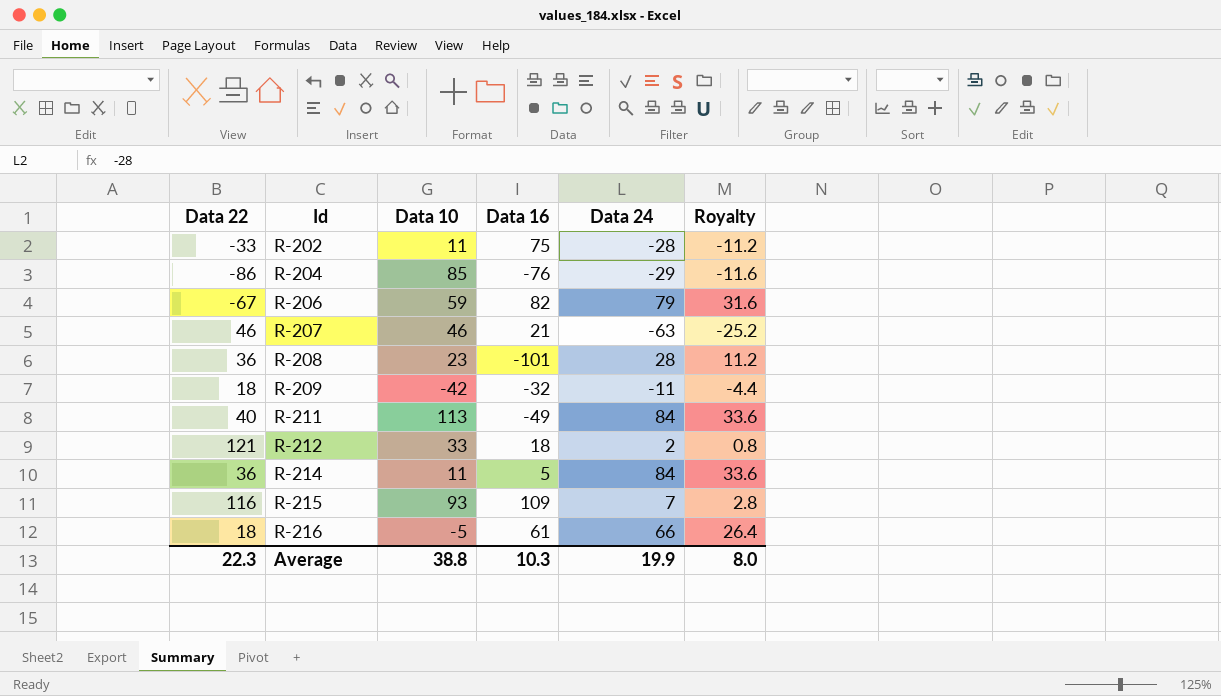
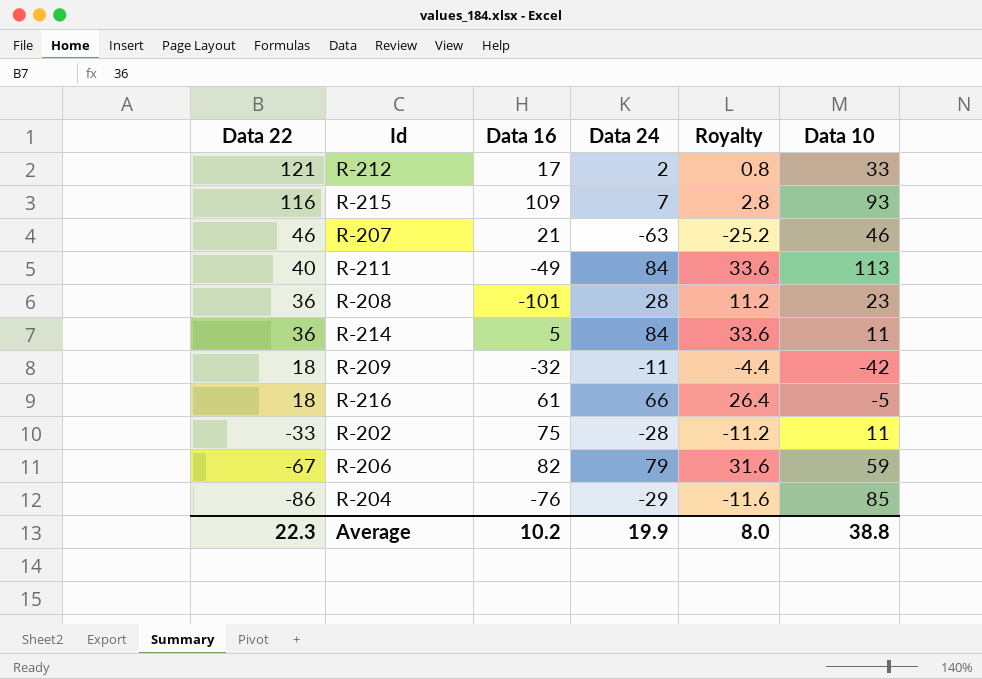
row order: Id ascending -> Data 22 descending
column Data 10 | position: 3 -> 6
R-212 | Data 16: 18 -> 17
Average | Data 16: 10.3 -> 10.2

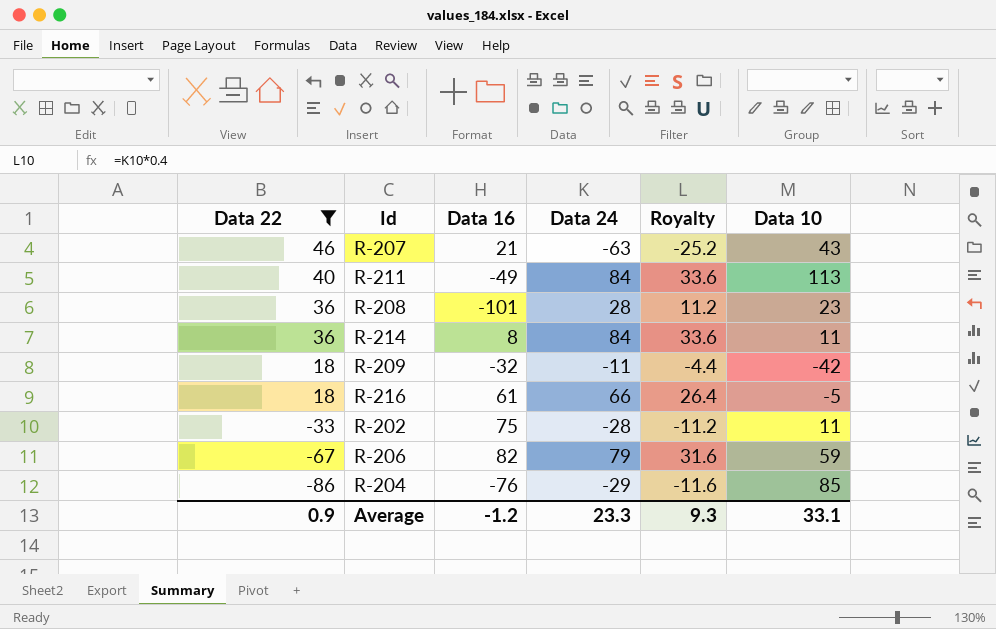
filter: none -> Data 22 <= 46
R-207 | Data 10: 46 -> 43
R-214 | Data 16: 5 -> 8
Average | Data 22: 22.3 -> 0.9
Average | Data 16: 10.2 -> -1.2
Average | Data 24: 19.9 -> 23.3
Average | Royalty: 8.0 -> 9.3
Average | Data 10: 38.8 -> 33.1

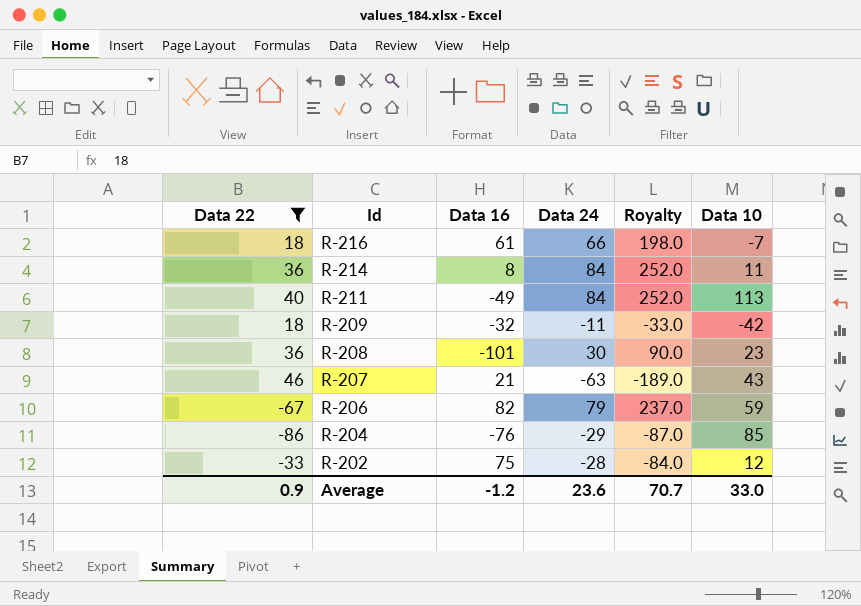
row order: Data 22 descending -> Id descending
column Royalty | formula: [Data 24] * 0.4 -> [Data 24] * 3
R-216 | Data 10: -5 -> -7
R-208 | Data 24: 28 -> 30
R-202 | Data 10: 11 -> 12
Average | Data 24: 23.3 -> 23.6
Average | Royalty: 9.3 -> 70.7
Average | Data 10: 33.1 -> 33.0

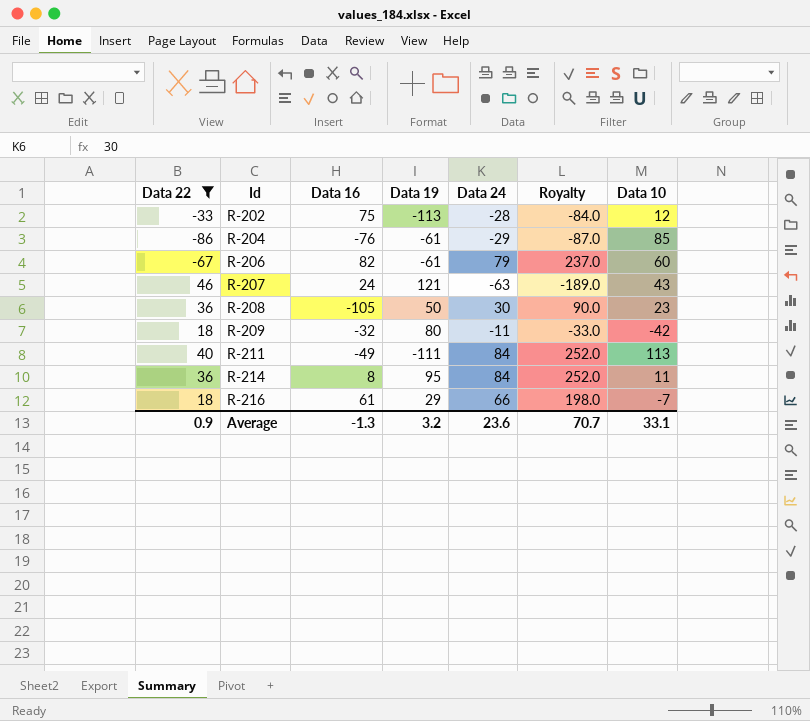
row order: Id descending -> Id ascending
column Data 19 | position: none -> 4
R-206 | Data 10: 59 -> 60
R-207 | Data 16: 21 -> 24
R-208 | Data 16: -101 -> -105
Average | Data 16: -1.2 -> -1.3
Average | Data 10: 33.0 -> 33.1

